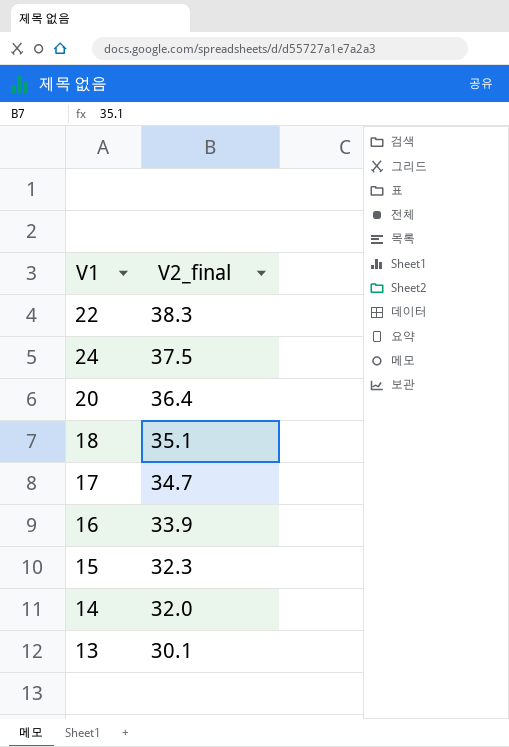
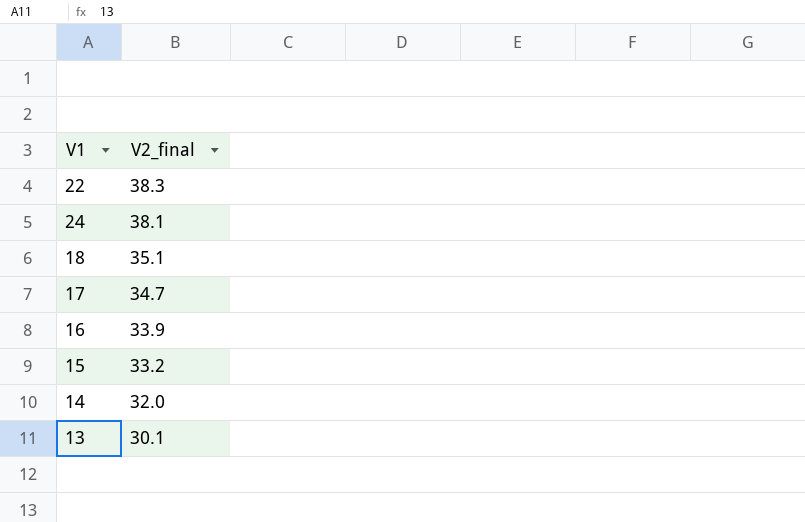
row 20: 36.4 -> none
24 | V2_final: 37.5 -> 38.1
15 | V2_final: 32.3 -> 33.2

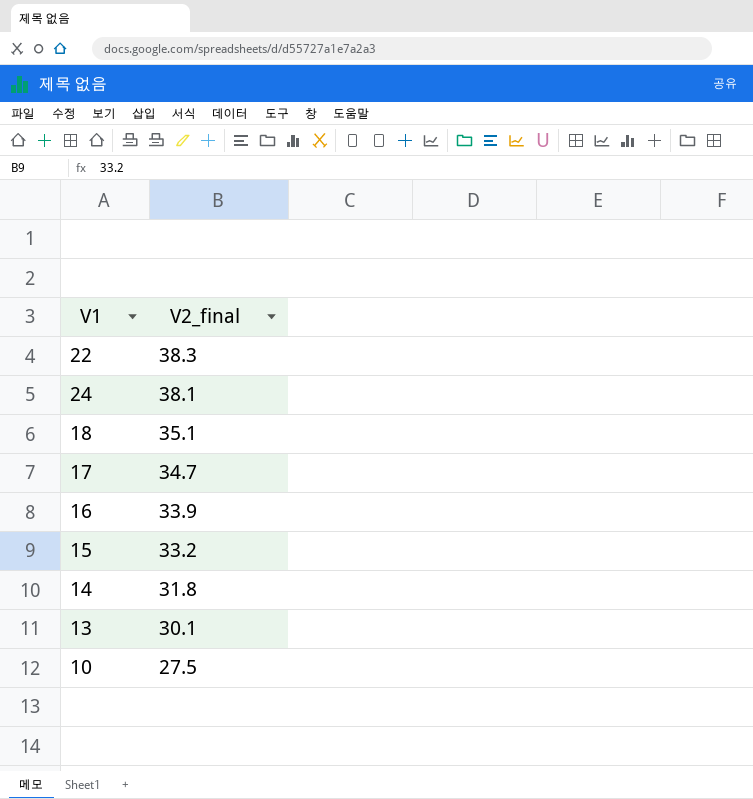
14 | V2_final: 32.0 -> 31.8
row 10: none -> 27.5

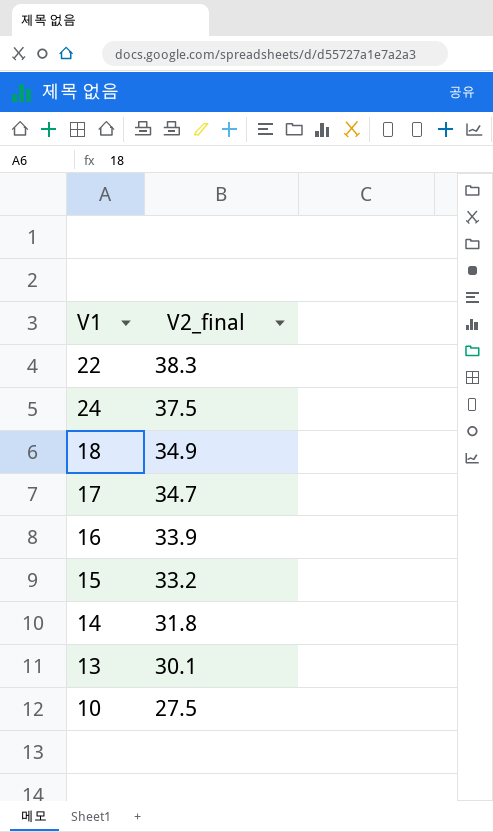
24 | V2_final: 38.1 -> 37.5
18 | V2_final: 35.1 -> 34.9

